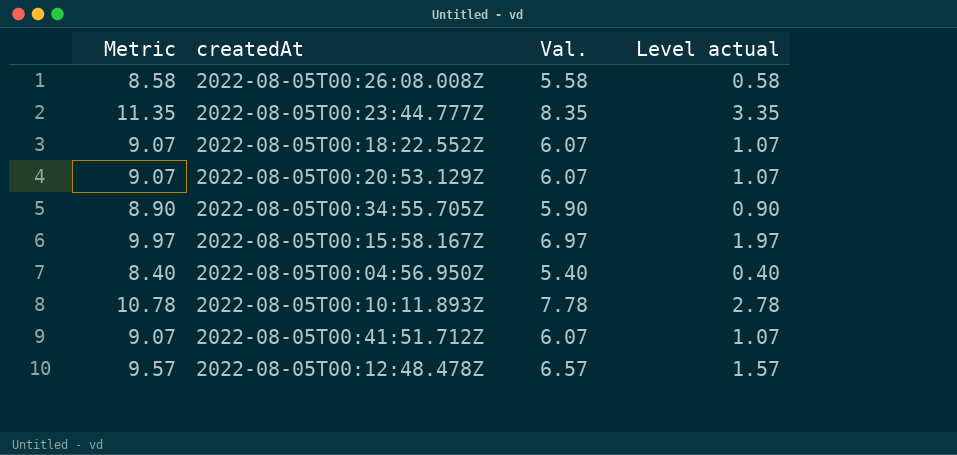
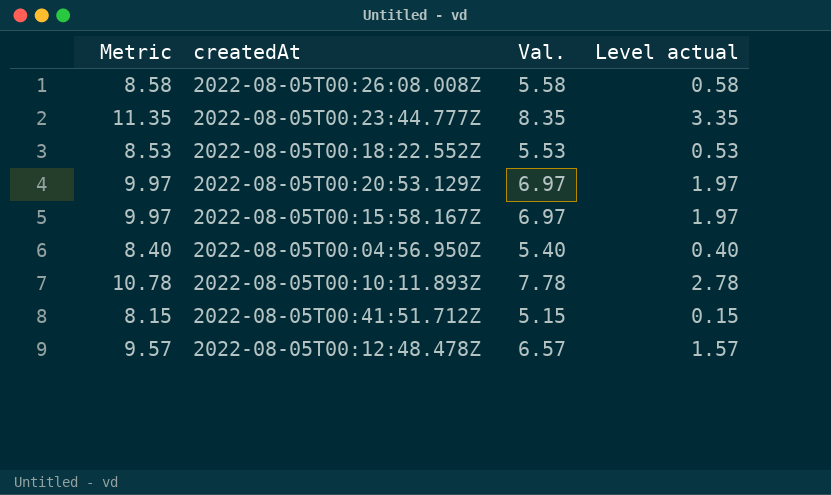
row 2022-08-05T00:34:55.705Z: 8.90 | 5.90 | 0.90 -> none
2022-08-05T00:18:22.552Z | Metric: 9.07 -> 8.53
2022-08-05T00:18:22.552Z | Val.: 6.07 -> 5.53
2022-08-05T00:18:22.552Z | Level actual: 1.07 -> 0.53
2022-08-05T00:20:53.129Z | Metric: 9.07 -> 9.97
2022-08-05T00:20:53.129Z | Val.: 6.07 -> 6.97
2022-08-05T00:20:53.129Z | Level actual: 1.07 -> 1.97
2022-08-05T00:41:51.712Z | Metric: 9.07 -> 8.15
2022-08-05T00:41:51.712Z | Val.: 6.07 -> 5.15
2022-08-05T00:41:51.712Z | Level actual: 1.07 -> 0.15

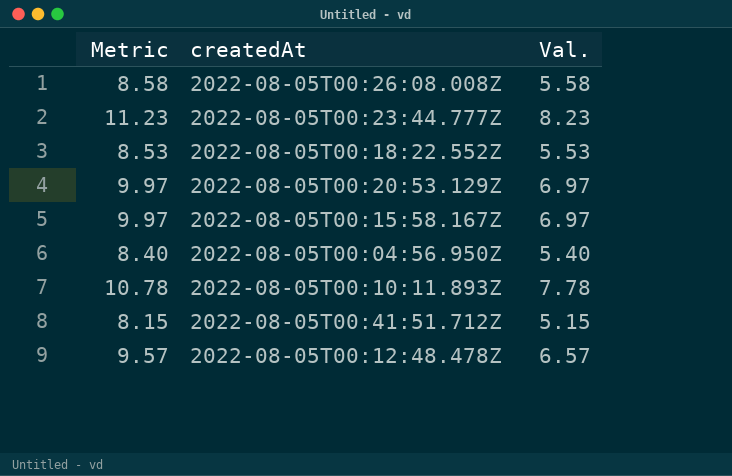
column Level actual | formula: [Val.] - 5 -> none
2022-08-05T00:23:44.777Z | Metric: 11.35 -> 11.23
2022-08-05T00:23:44.777Z | Val.: 8.35 -> 8.23

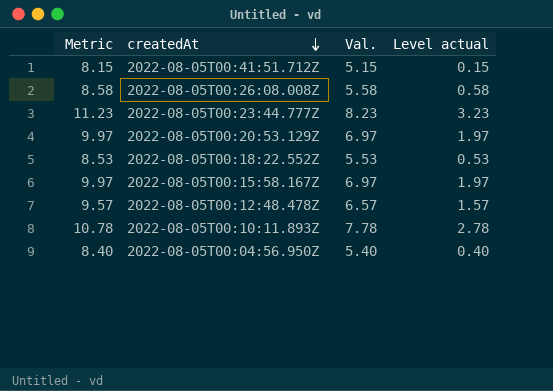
row order: none -> createdAt descending
column Level actual | formula: none -> [Val.] - 5

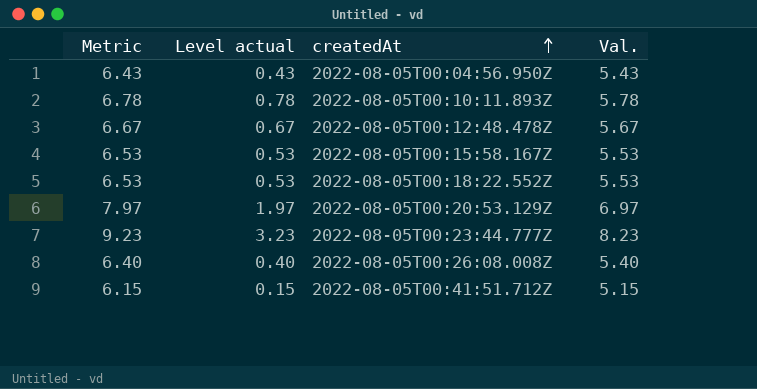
row order: createdAt descending -> createdAt ascending
column Metric | formula: [Val.] + 3 -> [Val.] + 1
column Level actual | position: 4 -> 2
2022-08-05T00:04:56.950Z | Level actual: 0.40 -> 0.43
2022-08-05T00:04:56.950Z | Val.: 5.40 -> 5.43
2022-08-05T00:10:11.893Z | Level actual: 2.78 -> 0.78
2022-08-05T00:10:11.893Z | Val.: 7.78 -> 5.78
2022-08-05T00:12:48.478Z | Level actual: 1.57 -> 0.67
2022-08-05T00:12:48.478Z | Val.: 6.57 -> 5.67
2022-08-05T00:15:58.167Z | Level actual: 1.97 -> 0.53
2022-08-05T00:15:58.167Z | Val.: 6.97 -> 5.53
2022-08-05T00:26:08.008Z | Level actual: 0.58 -> 0.40
2022-08-05T00:26:08.008Z | Val.: 5.58 -> 5.40

